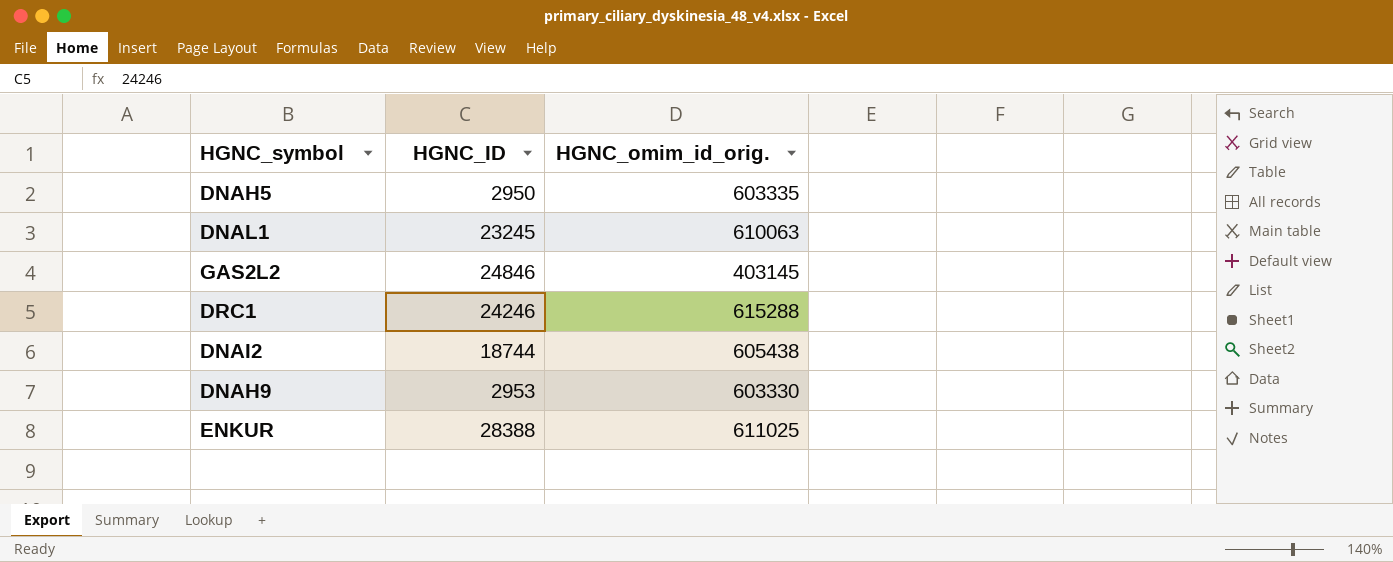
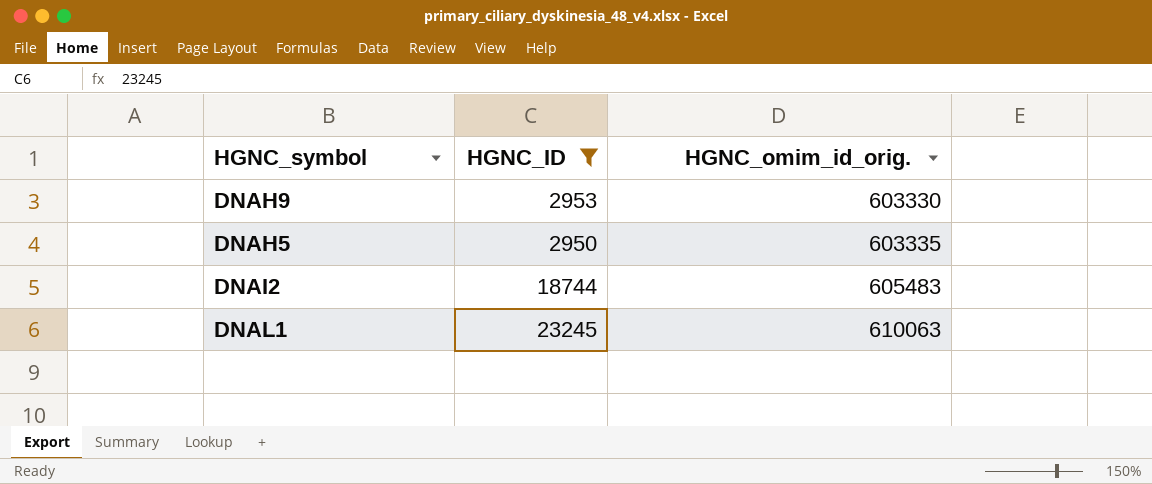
filter: none -> HGNC_ID <= 23245
row order: none -> HGNC_omim_id_orig. ascending
DNAI2 | HGNC_omim_id_orig.: 605438 -> 605483

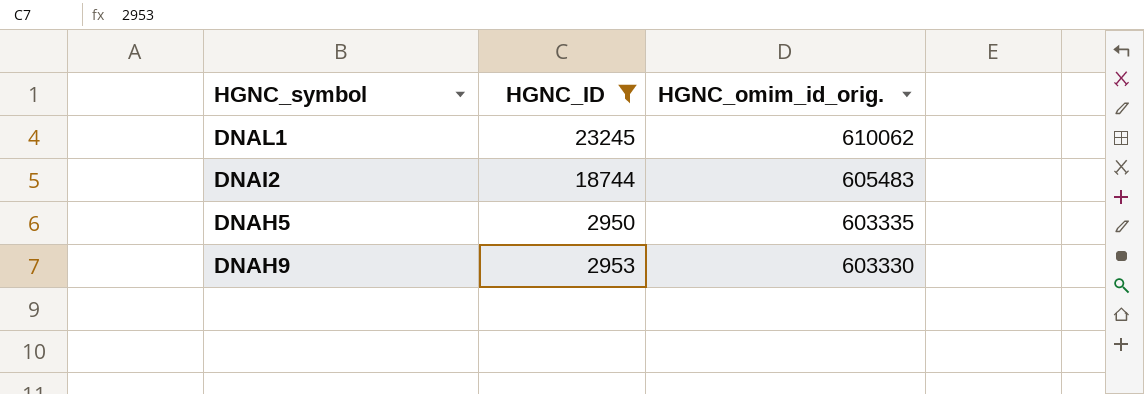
row order: HGNC_omim_id_orig. ascending -> HGNC_omim_id_orig. descending
DNAL1 | HGNC_omim_id_orig.: 610063 -> 610062

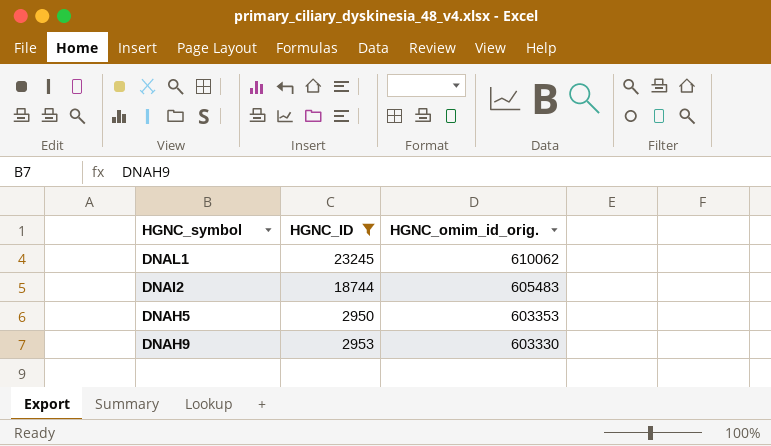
DNAH5 | HGNC_omim_id_orig.: 603335 -> 603353

